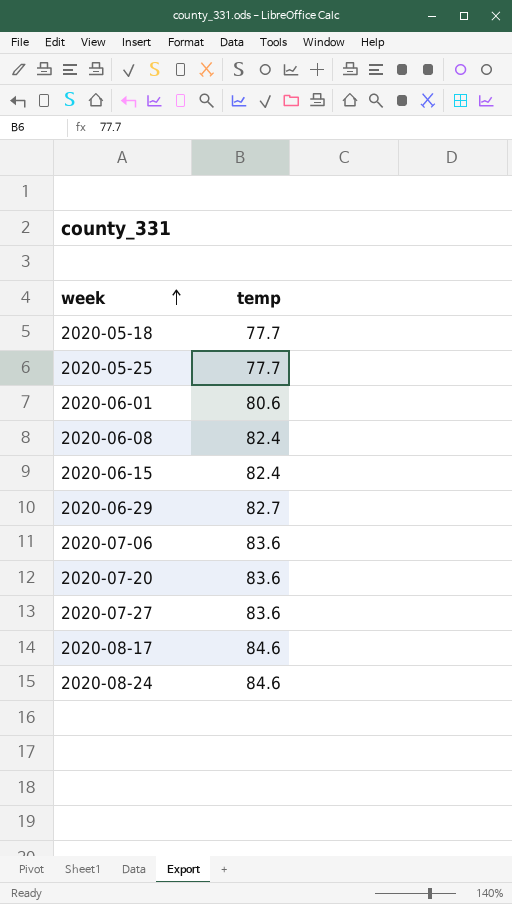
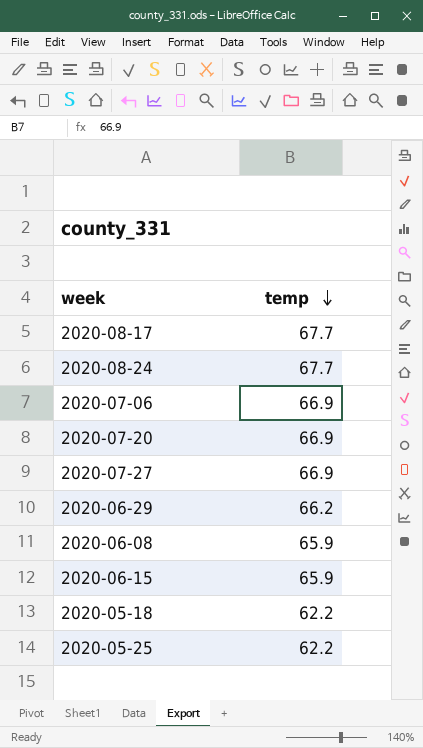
row order: week ascending -> temp descending
row 2020-06-01: 80.6 -> none
2020-08-17 | temp: 84.6 -> 67.7
2020-08-24 | temp: 84.6 -> 67.7
2020-07-06 | temp: 83.6 -> 66.9
2020-07-20 | temp: 83.6 -> 66.9
2020-07-27 | temp: 83.6 -> 66.9
2020-06-29 | temp: 82.7 -> 66.2
2020-06-08 | temp: 82.4 -> 65.9
2020-06-15 | temp: 82.4 -> 65.9
2020-05-18 | temp: 77.7 -> 62.2
2020-05-25 | temp: 77.7 -> 62.2

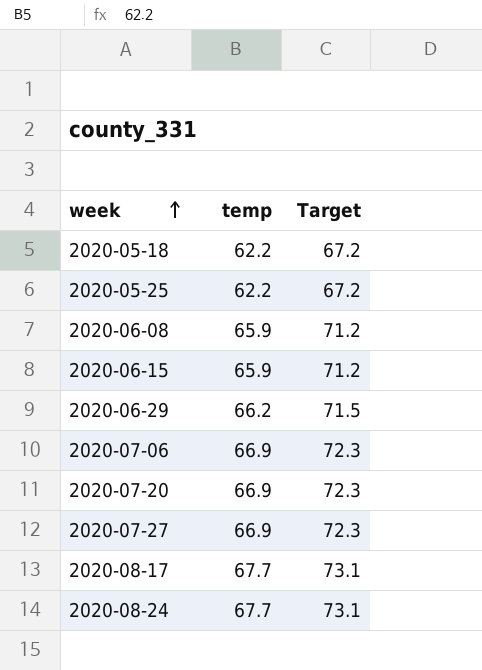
row order: temp descending -> week ascending
column Target | formula: none -> [temp] * 1.08

